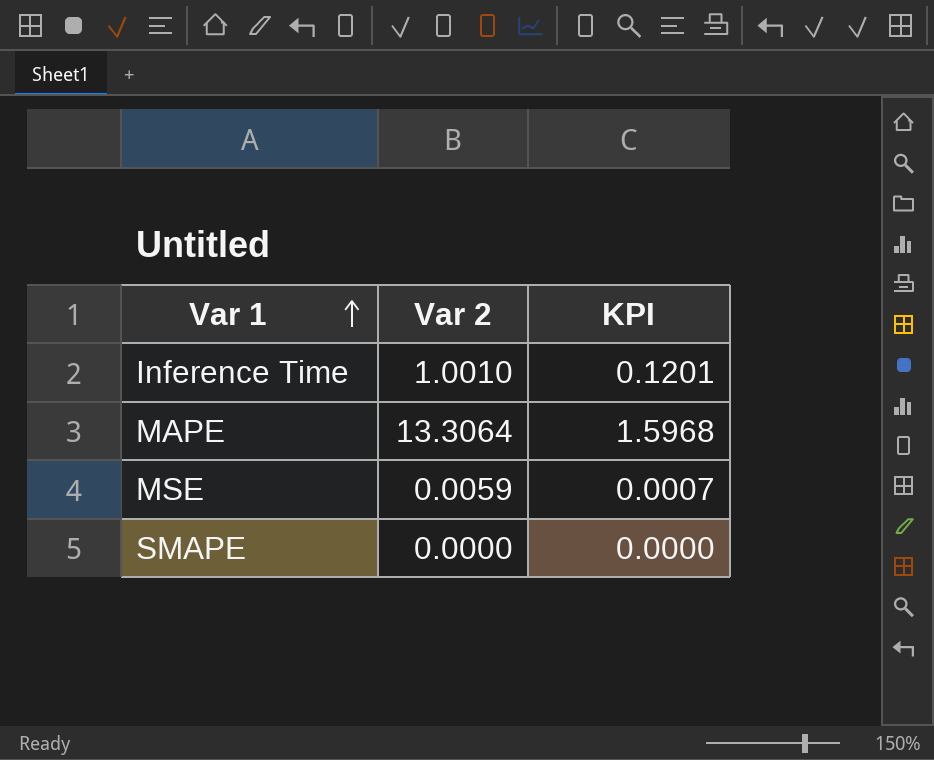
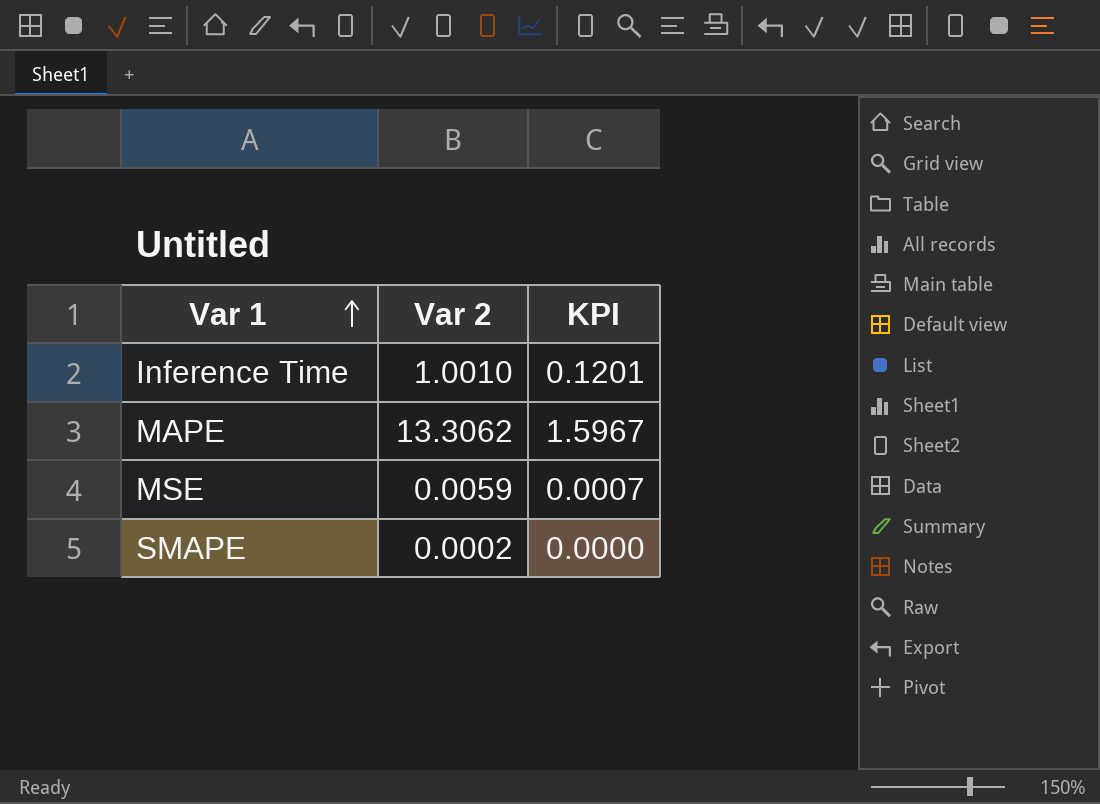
MAPE | Var 2: 13.3064 -> 13.3062
MAPE | KPI: 1.5968 -> 1.5967
SMAPE | Var 2: 0.0000 -> 0.0002

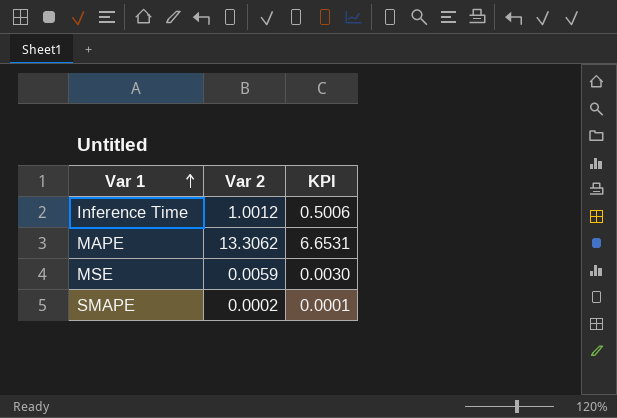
column KPI | formula: [Var 2] * 0.12 -> [Var 2] * 0.5
Inference Time | Var 2: 1.0010 -> 1.0012

